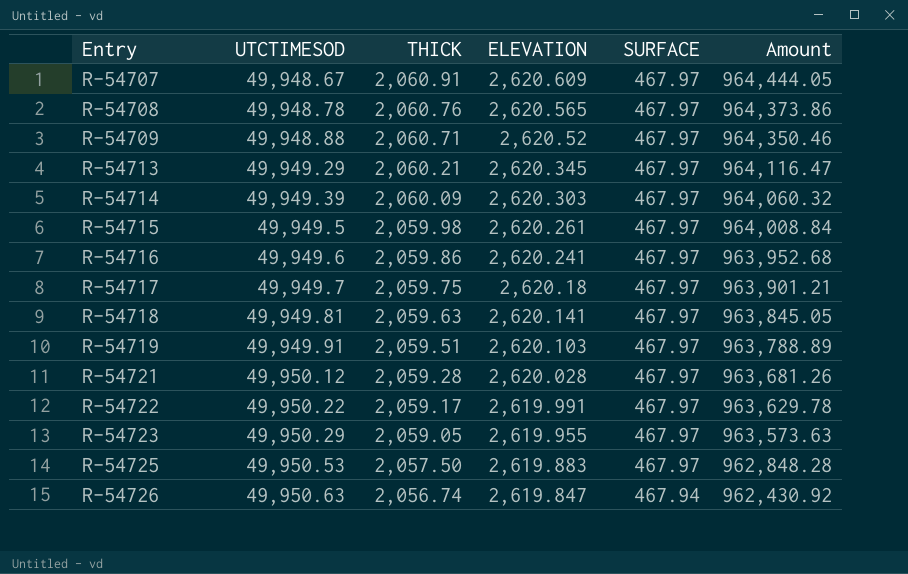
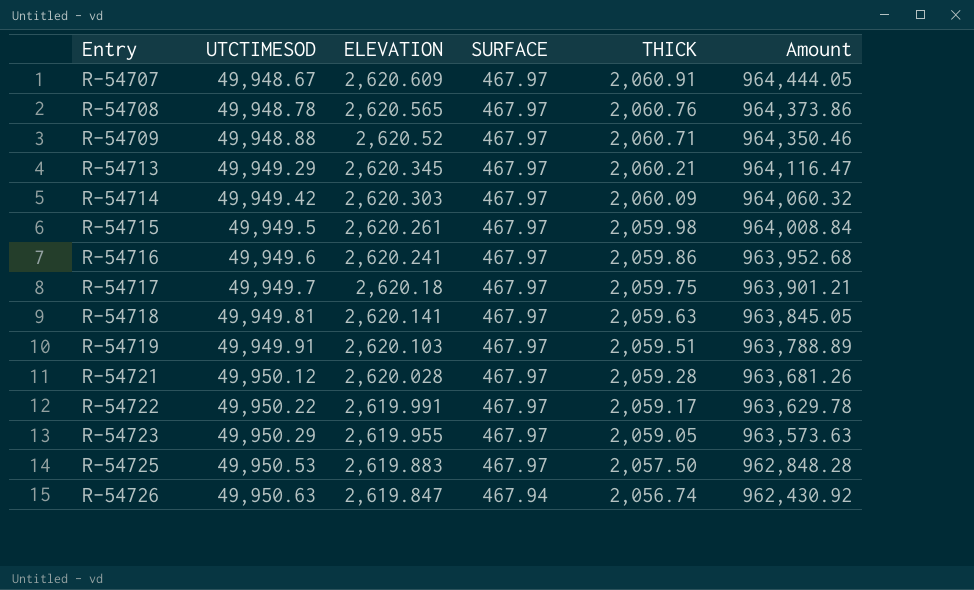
column THICK | position: 3 -> 5
R-54714 | UTCTIMESOD: 49,949.39 -> 49,949.42

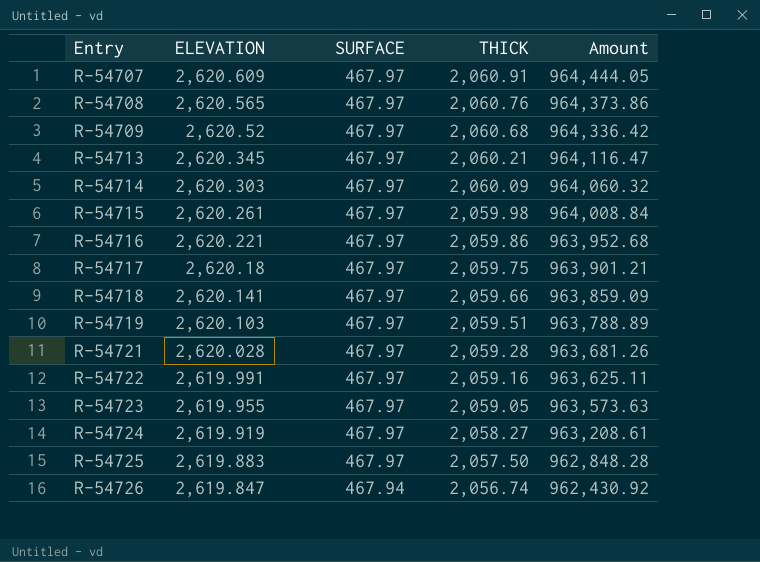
column UTCTIMESOD | position: 2 -> none
R-54709 | THICK: 2,060.71 -> 2,060.68
R-54709 | Amount: 964,350.46 -> 964,336.42
R-54716 | ELEVATION: 2,620.241 -> 2,620.221
R-54718 | THICK: 2,059.63 -> 2,059.66
R-54718 | Amount: 963,845.05 -> 963,859.09
R-54722 | THICK: 2,059.17 -> 2,059.16
R-54722 | Amount: 963,629.78 -> 963,625.11
row R-54724: none -> 2,619.919 | 467.97 | 2,058.27 | 963,208.61

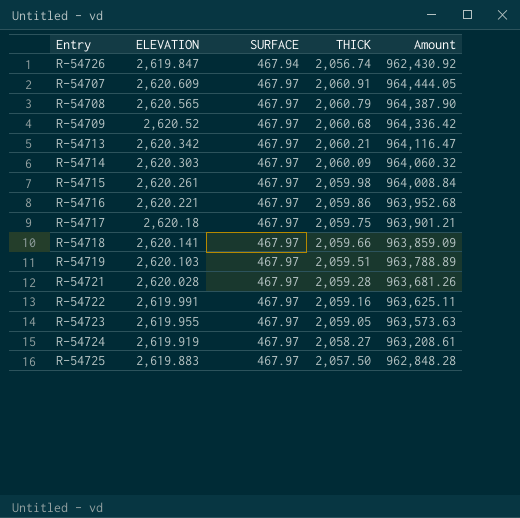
row order: Entry ascending -> SURFACE ascending
R-54708 | THICK: 2,060.76 -> 2,060.79
R-54708 | Amount: 964,373.86 -> 964,387.90
R-54713 | ELEVATION: 2,620.345 -> 2,620.342

